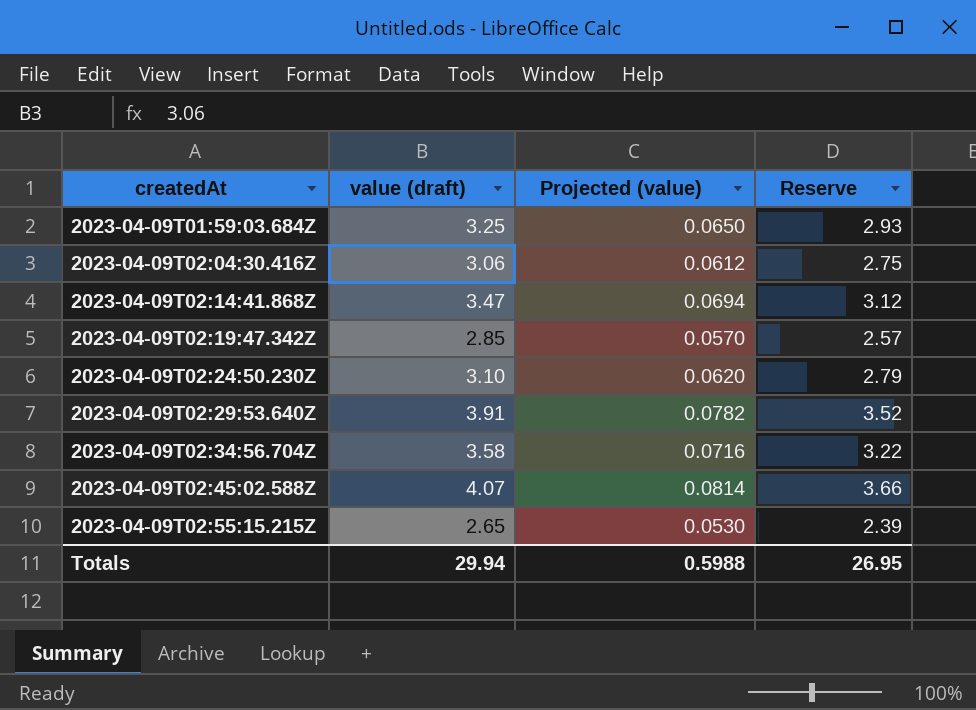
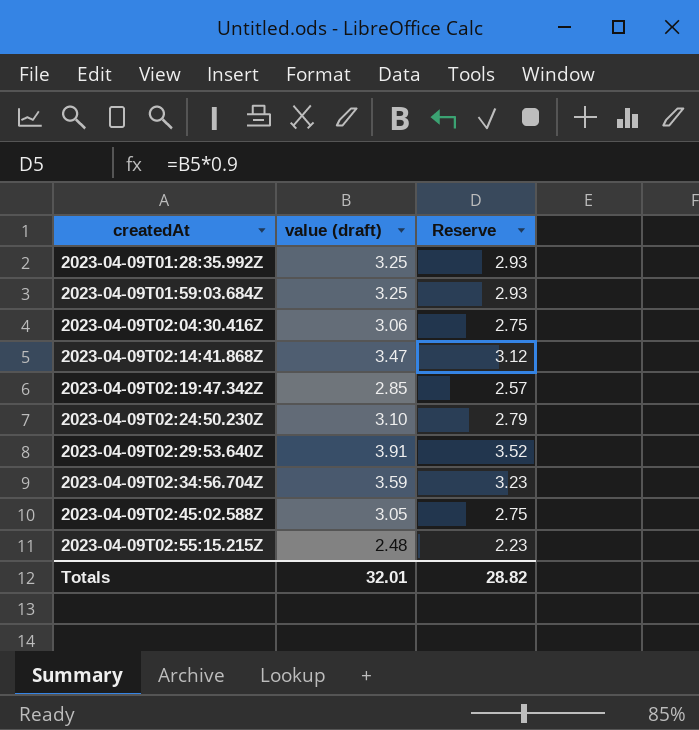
column Projected (value) | formula: [value (draft)] * 0.02 -> none
row 2023-04-09T01:28:35.992Z: none -> 3.25 | 2.93
2023-04-09T02:34:56.704Z | value (draft): 3.58 -> 3.59
2023-04-09T02:34:56.704Z | Reserve: 3.22 -> 3.23
2023-04-09T02:45:02.588Z | value (draft): 4.07 -> 3.05
2023-04-09T02:45:02.588Z | Reserve: 3.66 -> 2.75
2023-04-09T02:55:15.215Z | value (draft): 2.65 -> 2.48
2023-04-09T02:55:15.215Z | Reserve: 2.39 -> 2.23
Totals | value (draft): 29.94 -> 32.01
Totals | Reserve: 26.95 -> 28.82

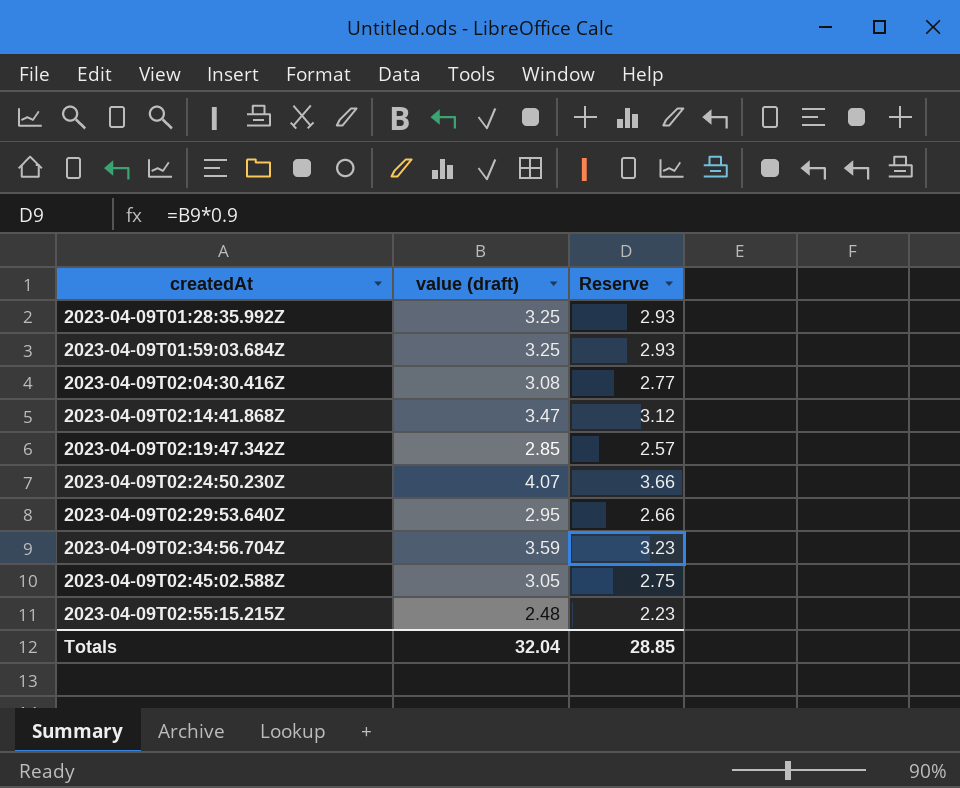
2023-04-09T02:04:30.416Z | value (draft): 3.06 -> 3.08
2023-04-09T02:04:30.416Z | Reserve: 2.75 -> 2.77
2023-04-09T02:24:50.230Z | value (draft): 3.10 -> 4.07
2023-04-09T02:24:50.230Z | Reserve: 2.79 -> 3.66
2023-04-09T02:29:53.640Z | value (draft): 3.91 -> 2.95
2023-04-09T02:29:53.640Z | Reserve: 3.52 -> 2.66
Totals | value (draft): 32.01 -> 32.04
Totals | Reserve: 28.82 -> 28.85

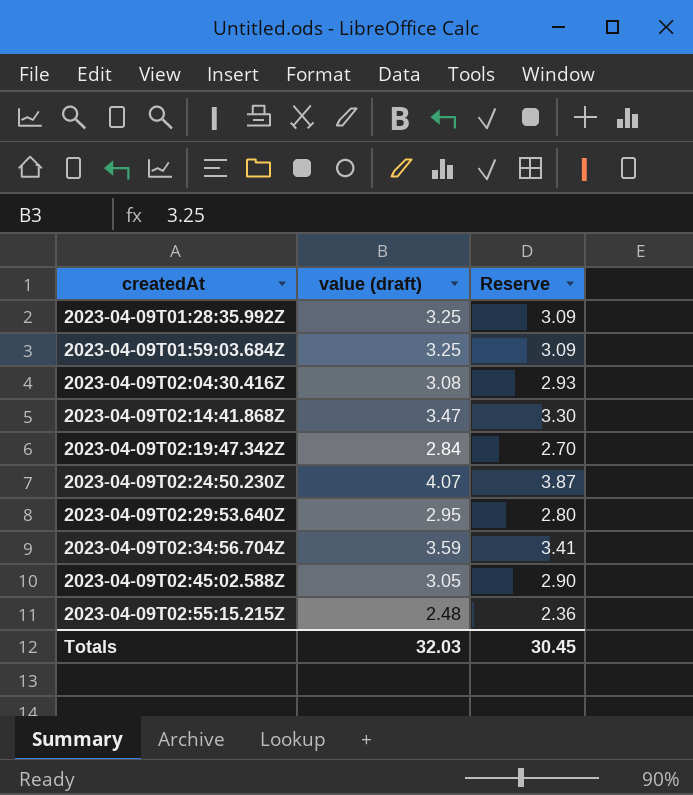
column Reserve | formula: [value (draft)] * 0.9 -> [value (draft)] * 0.95
2023-04-09T02:19:47.342Z | value (draft): 2.85 -> 2.84
Totals | value (draft): 32.04 -> 32.03
Totals | Reserve: 28.85 -> 30.45

